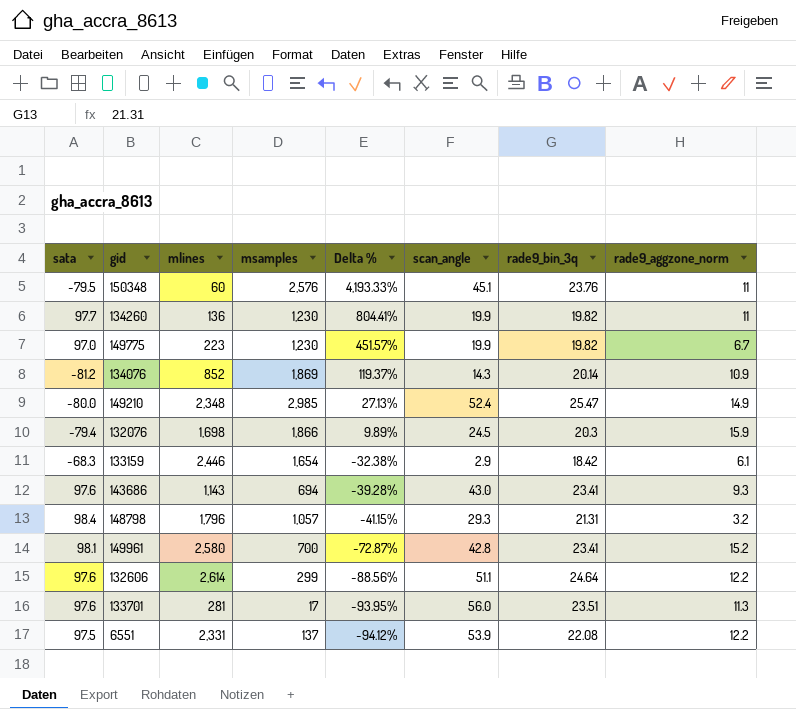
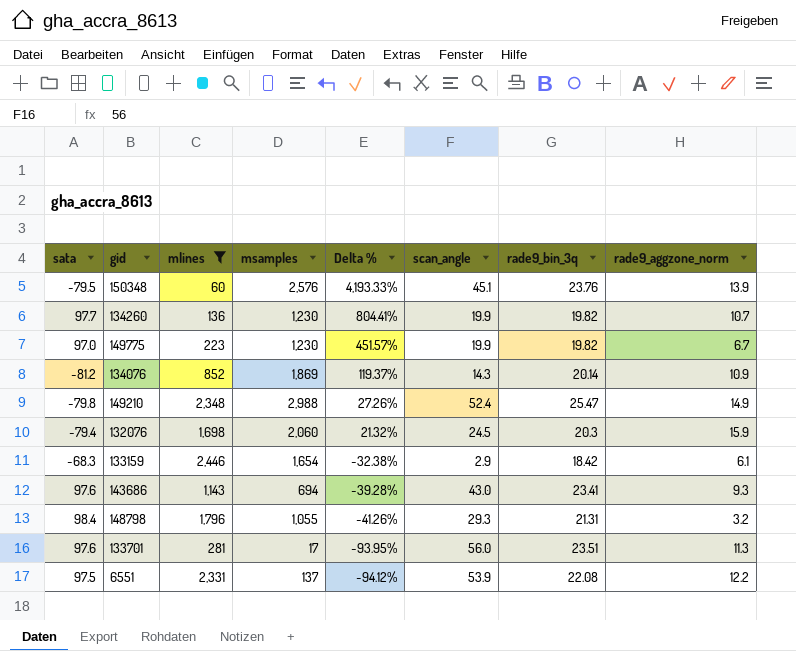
filter: none -> mlines <= 2,446
150348 | rade9_aggzone_norm: 11 -> 13.9
134260 | rade9_aggzone_norm: 11 -> 10.7
149210 | sata: -80.0 -> -79.8
149210 | msamples: 2,985 -> 2,988
149210 | Delta %: 27.13% -> 27.26%
132076 | msamples: 1,866 -> 2,060
132076 | Delta %: 9.89% -> 21.32%
148798 | msamples: 1,057 -> 1,055
148798 | Delta %: -41.15% -> -41.26%

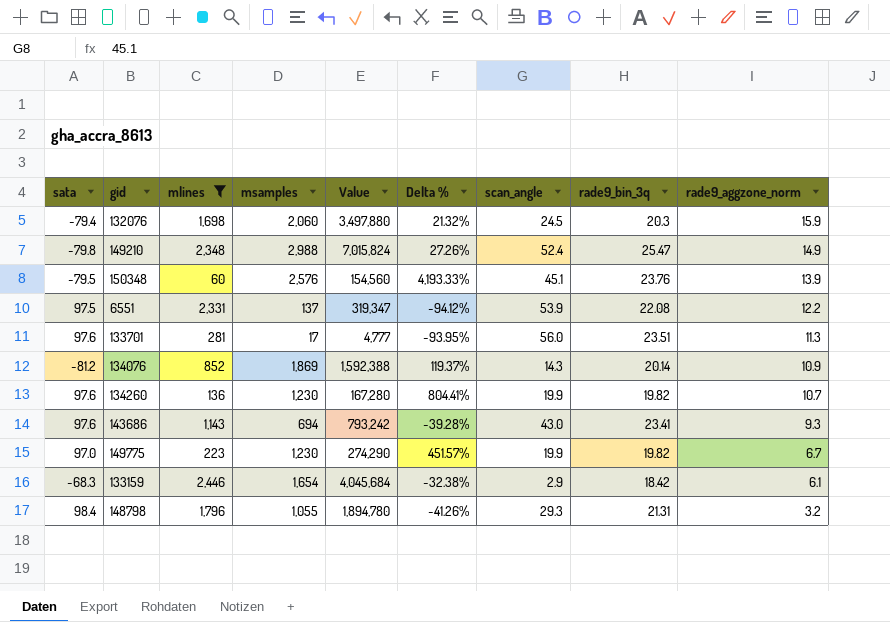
row order: Delta % descending -> rade9_aggzone_norm descending
column Value | formula: none -> [mlines] * [msamples]
134260 | sata: 97.7 -> 97.6

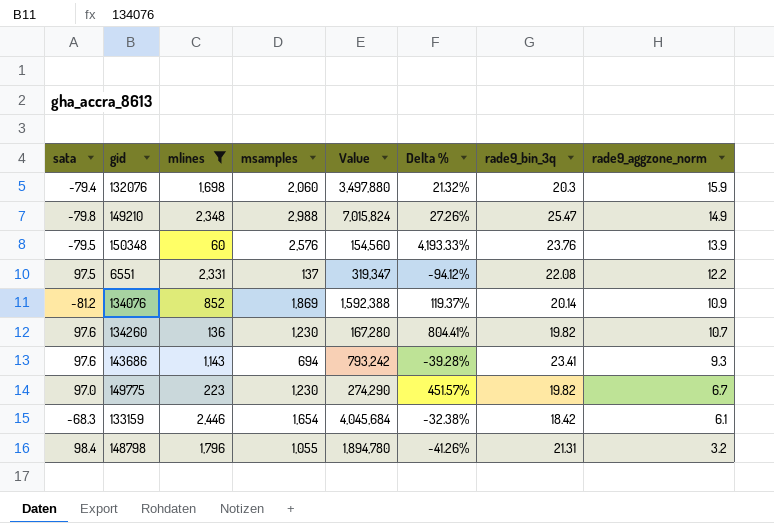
column scan_angle | position: 7 -> none
row 133701: 97.6 | 281 | 17 | 4,777 | -93.95% | 56.0 | 23.51 | 11.3 -> none

